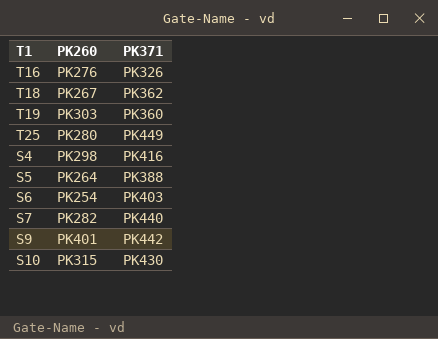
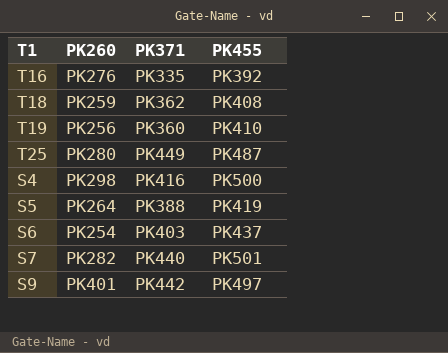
column PK455 | position: none -> 4
row S10: PK315 | PK430 -> none
T16 | PK371: PK326 -> PK335
T18 | PK260: PK267 -> PK259
T19 | PK260: PK303 -> PK256

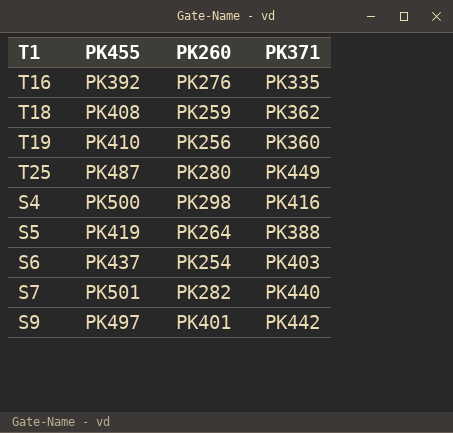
column PK455 | position: 4 -> 2

